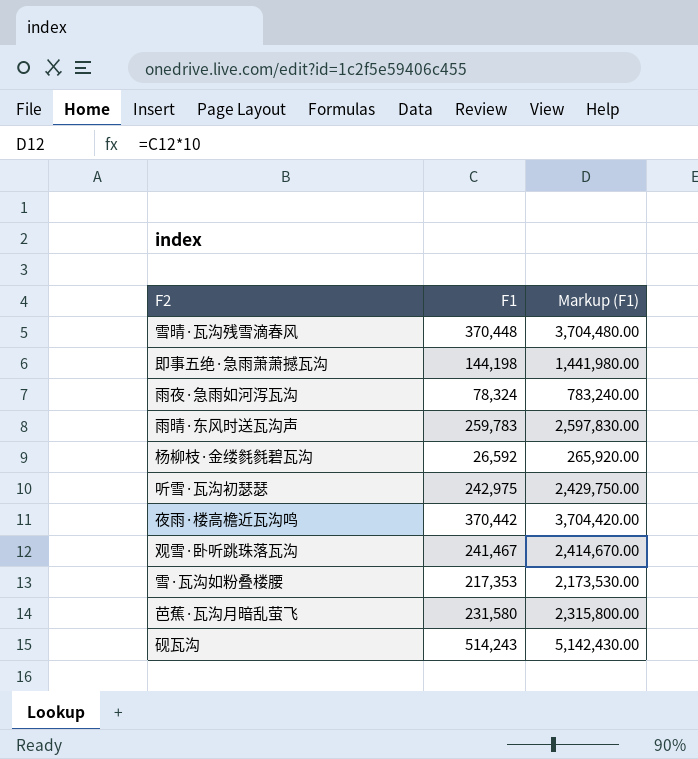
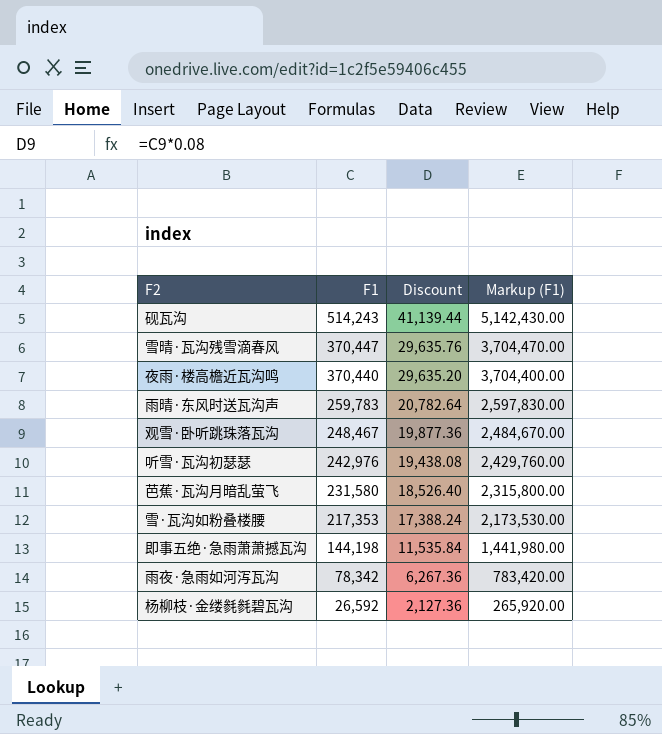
row order: none -> F1 descending
column Discount | formula: none -> [F1] * 0.08
雪晴·瓦沟残雪滴春风 | F1: 370,448 -> 370,447
雪晴·瓦沟残雪滴春风 | Markup (F1): 3,704,480.00 -> 3,704,470.00
夜雨·楼高檐近瓦沟鸣 | F1: 370,442 -> 370,440
夜雨·楼高檐近瓦沟鸣 | Markup (F1): 3,704,420.00 -> 3,704,400.00
观雪·卧听跳珠落瓦沟 | F1: 241,467 -> 248,467
观雪·卧听跳珠落瓦沟 | Markup (F1): 2,414,670.00 -> 2,484,670.00
听雪·瓦沟初瑟瑟 | F1: 242,975 -> 242,976
听雪·瓦沟初瑟瑟 | Markup (F1): 2,429,750.00 -> 2,429,760.00
雨夜·急雨如河泻瓦沟 | F1: 78,324 -> 78,342
雨夜·急雨如河泻瓦沟 | Markup (F1): 783,240.00 -> 783,420.00

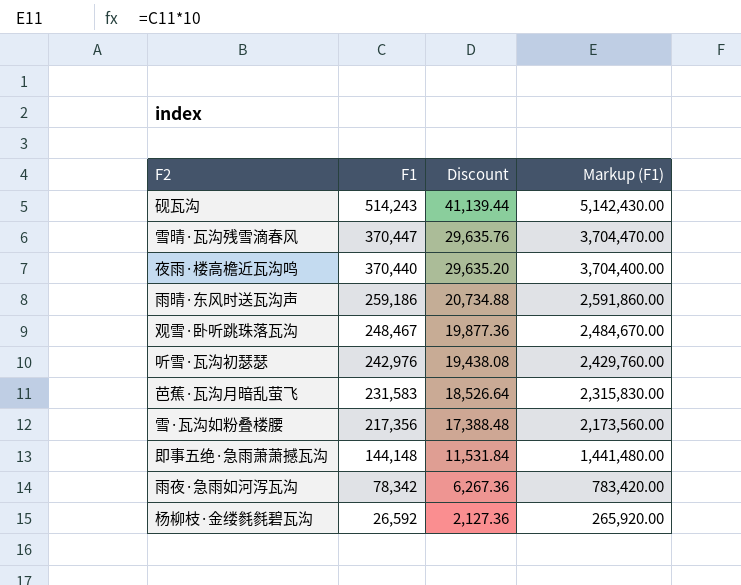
雨晴·东风时送瓦沟声 | F1: 259,783 -> 259,186
雨晴·东风时送瓦沟声 | Discount: 20,782.64 -> 20,734.88
雨晴·东风时送瓦沟声 | Markup (F1): 2,597,830.00 -> 2,591,860.00
芭蕉·瓦沟月暗乱萤飞 | F1: 231,580 -> 231,583
芭蕉·瓦沟月暗乱萤飞 | Discount: 18,526.40 -> 18,526.64
芭蕉·瓦沟月暗乱萤飞 | Markup (F1): 2,315,800.00 -> 2,315,830.00
雪·瓦沟如粉叠楼腰 | F1: 217,353 -> 217,356
雪·瓦沟如粉叠楼腰 | Discount: 17,388.24 -> 17,388.48
雪·瓦沟如粉叠楼腰 | Markup (F1): 2,173,530.00 -> 2,173,560.00
即事五绝·急雨萧萧撼瓦沟 | F1: 144,198 -> 144,148
即事五绝·急雨萧萧撼瓦沟 | Discount: 11,535.84 -> 11,531.84
即事五绝·急雨萧萧撼瓦沟 | Markup (F1): 1,441,980.00 -> 1,441,480.00

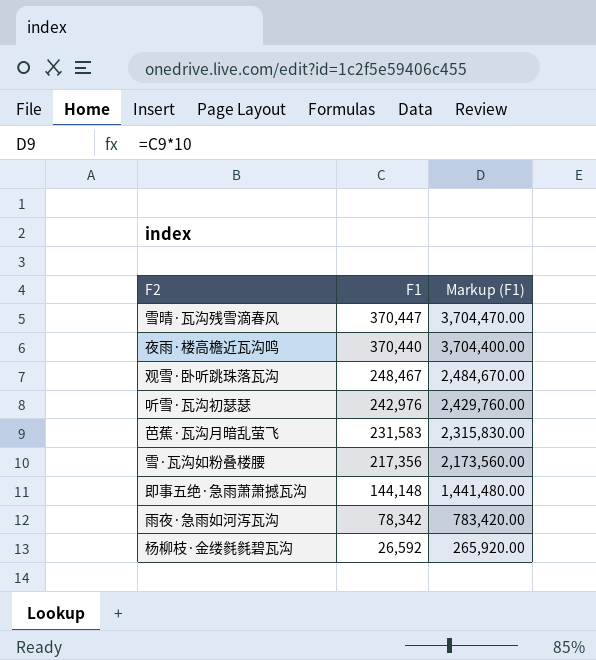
column Discount | formula: [F1] * 0.08 -> none
row 砚瓦沟: 514,243 | 41,139.44 | 5,142,430.00 -> none
row 雨晴·东风时送瓦沟声: 259,186 | 20,734.88 | 2,591,860.00 -> none

